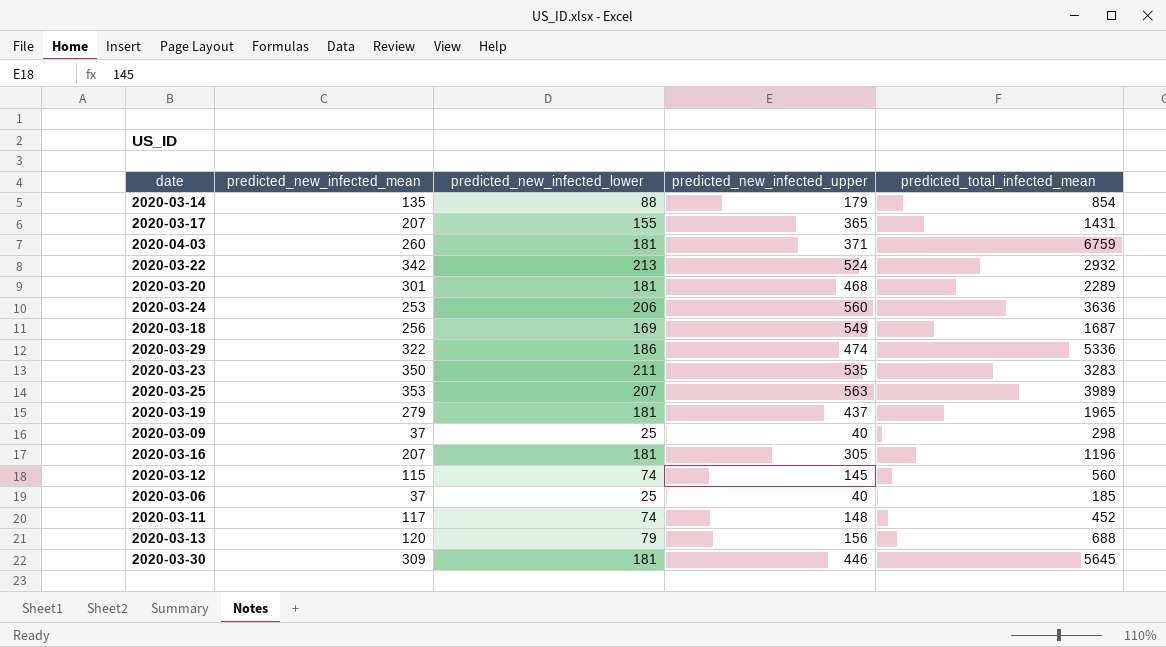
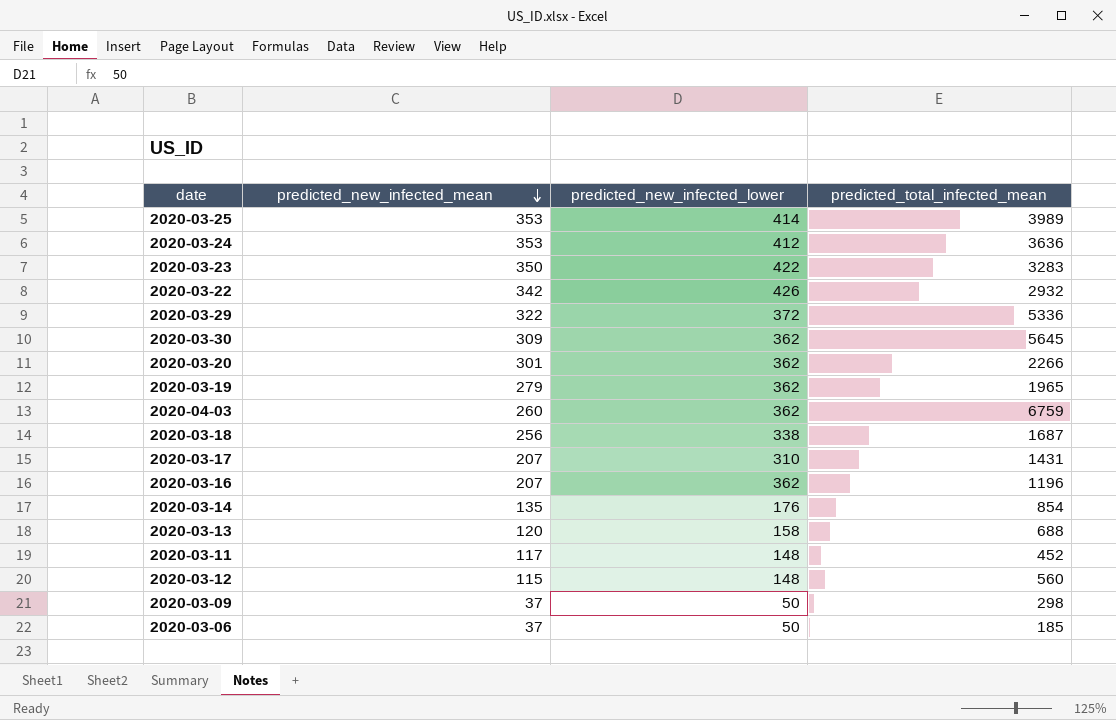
row order: none -> predicted_new_infected_mean descending
column predicted_new_infected_upper | position: 4 -> none
2020-03-25 | predicted_new_infected_lower: 207 -> 414
2020-03-24 | predicted_new_infected_mean: 253 -> 353
2020-03-24 | predicted_new_infected_lower: 206 -> 412
2020-03-23 | predicted_new_infected_lower: 211 -> 422
2020-03-22 | predicted_new_infected_lower: 213 -> 426
2020-03-29 | predicted_new_infected_lower: 186 -> 372
2020-03-30 | predicted_new_infected_lower: 181 -> 362
2020-03-20 | predicted_new_infected_lower: 181 -> 362
2020-03-20 | predicted_total_infected_mean: 2289 -> 2266
2020-03-19 | predicted_new_infected_lower: 181 -> 362
2020-04-03 | predicted_new_infected_lower: 181 -> 362
2020-03-18 | predicted_new_infected_lower: 169 -> 338
2020-03-17 | predicted_new_infected_lower: 155 -> 310
2020-03-16 | predicted_new_infected_lower: 181 -> 362
2020-03-14 | predicted_new_infected_lower: 88 -> 176
2020-03-13 | predicted_new_infected_lower: 79 -> 158
2020-03-11 | predicted_new_infected_lower: 74 -> 148
2020-03-12 | predicted_new_infected_lower: 74 -> 148
2020-03-09 | predicted_new_infected_lower: 25 -> 50
2020-03-06 | predicted_new_infected_lower: 25 -> 50

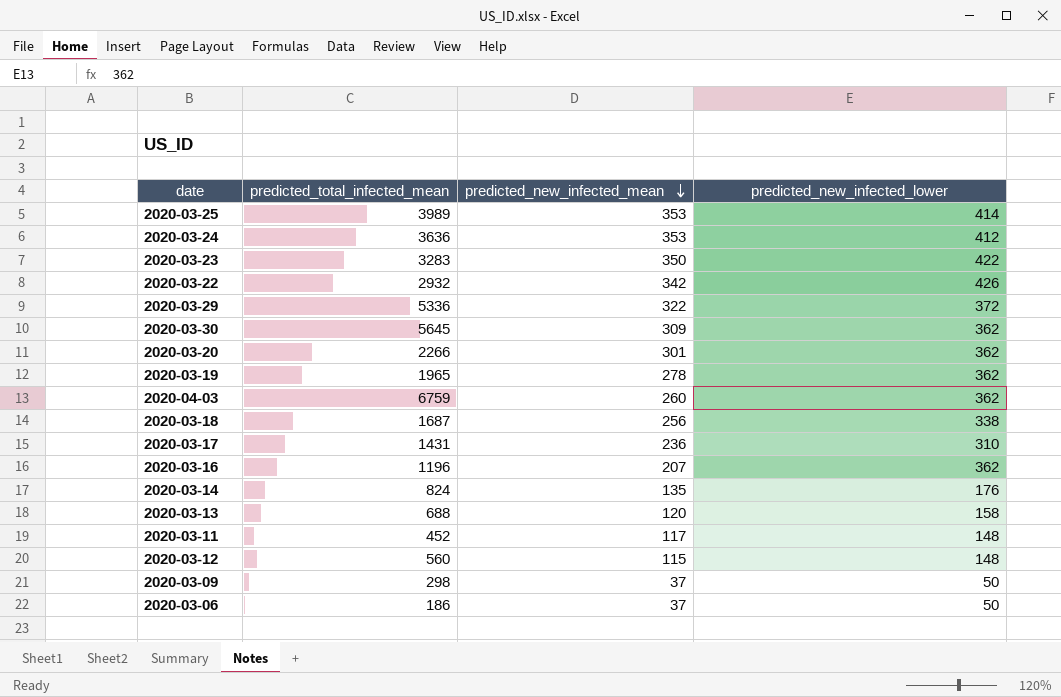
column predicted_total_infected_mean | position: 4 -> 2
2020-03-19 | predicted_new_infected_mean: 279 -> 278
2020-03-17 | predicted_new_infected_mean: 207 -> 236
2020-03-14 | predicted_total_infected_mean: 854 -> 824
2020-03-06 | predicted_total_infected_mean: 185 -> 186

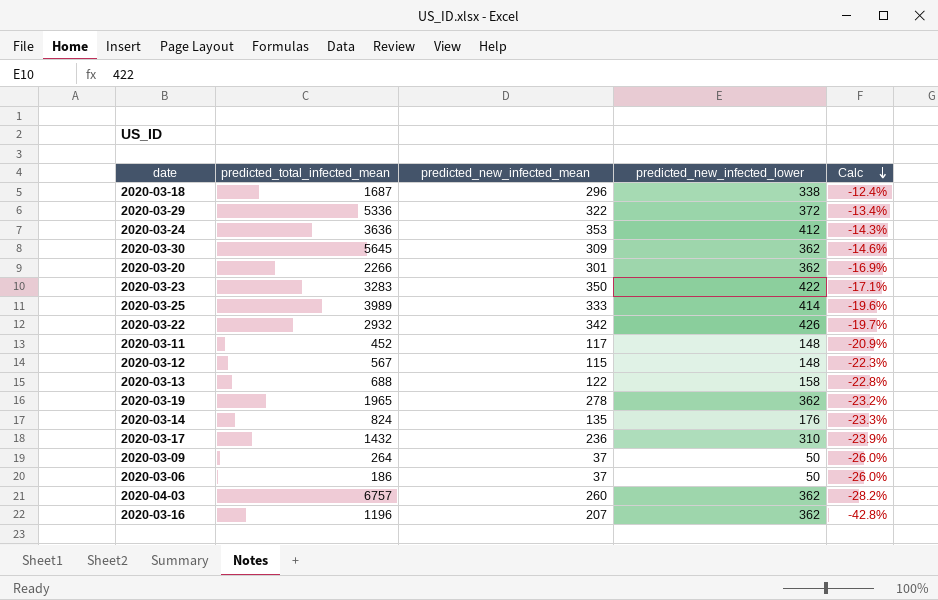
row order: predicted_new_infected_mean descending -> Calc descending
column Calc | formula: none -> ([predicted_new_infected_mean] - [predicted_new_infected_lower]) / [predicted_new_infected_lower]
2020-03-18 | predicted_new_infected_mean: 256 -> 296
2020-03-25 | predicted_new_infected_mean: 353 -> 333
2020-03-12 | predicted_total_infected_mean: 560 -> 567
2020-03-13 | predicted_new_infected_mean: 120 -> 122
2020-03-17 | predicted_total_infected_mean: 1431 -> 1432
2020-03-09 | predicted_total_infected_mean: 298 -> 264
2020-04-03 | predicted_total_infected_mean: 6759 -> 6757

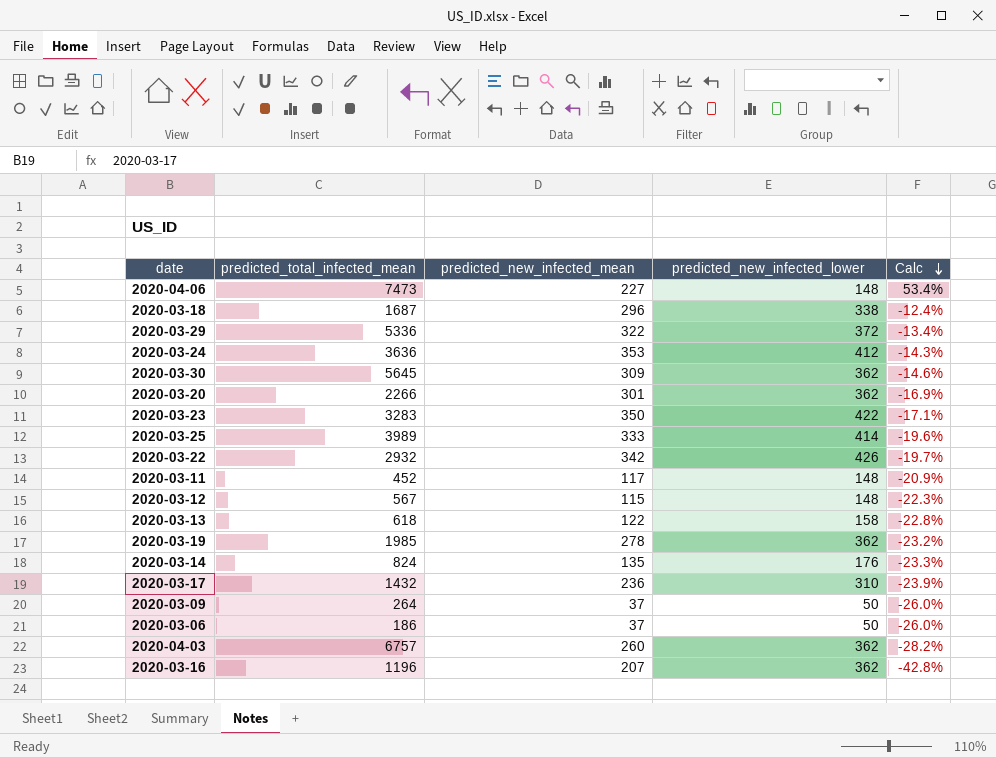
row 2020-04-06: none -> 7473 | 227 | 148 | 53.4%
2020-03-13 | predicted_total_infected_mean: 688 -> 618
2020-03-19 | predicted_total_infected_mean: 1965 -> 1985

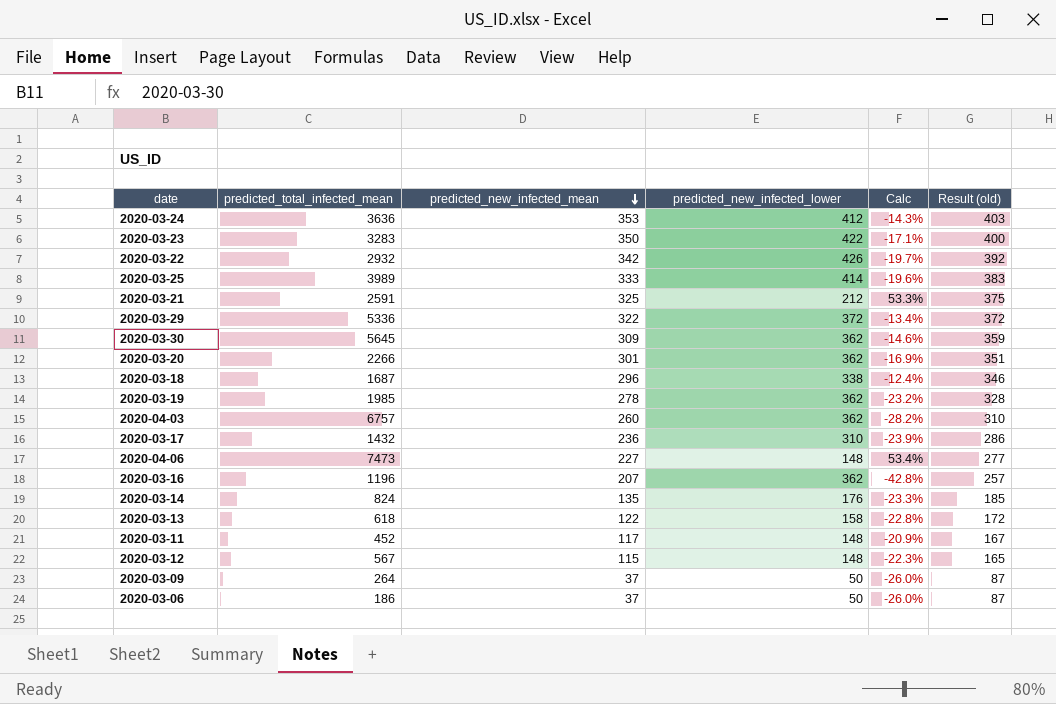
row order: Calc descending -> predicted_new_infected_mean descending
column Result (old) | formula: none -> [predicted_new_infected_mean] + 50
row 2020-03-21: none -> 2591 | 325 | 212 | 53.3% | 375

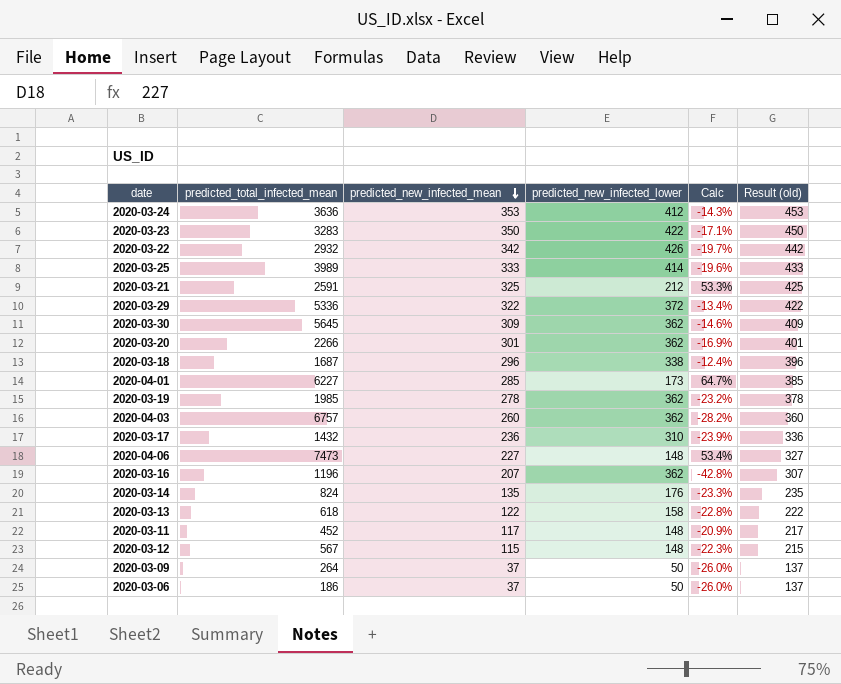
column Result (old) | formula: [predicted_new_infected_mean] + 50 -> [predicted_new_infected_mean] + 100
row 2020-04-01: none -> 6227 | 285 | 173 | 64.7% | 385

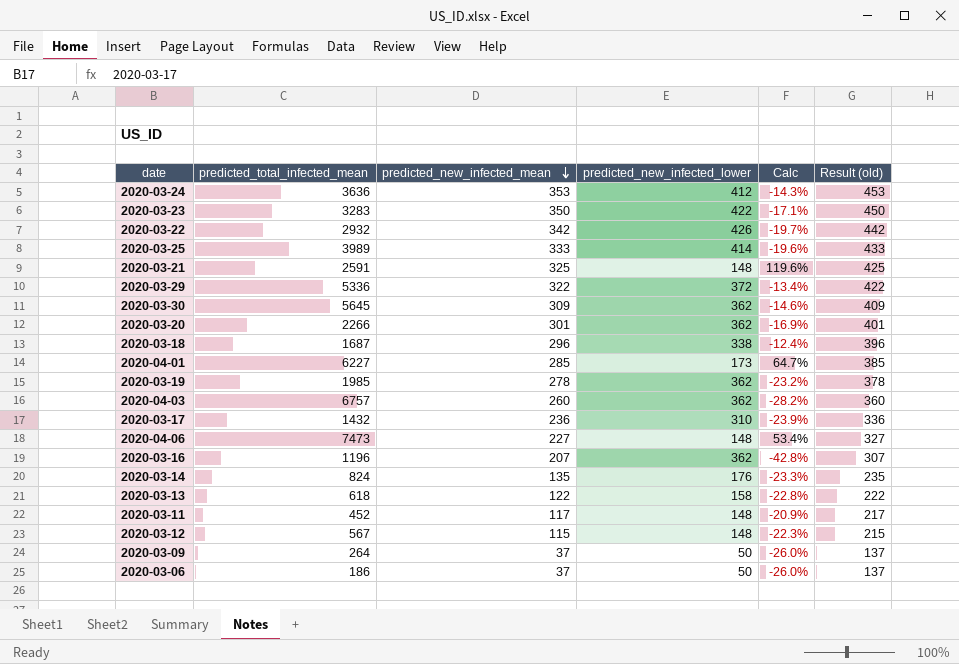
2020-03-21 | predicted_new_infected_lower: 212 -> 148
2020-03-21 | Calc: 53.3% -> 119.6%

